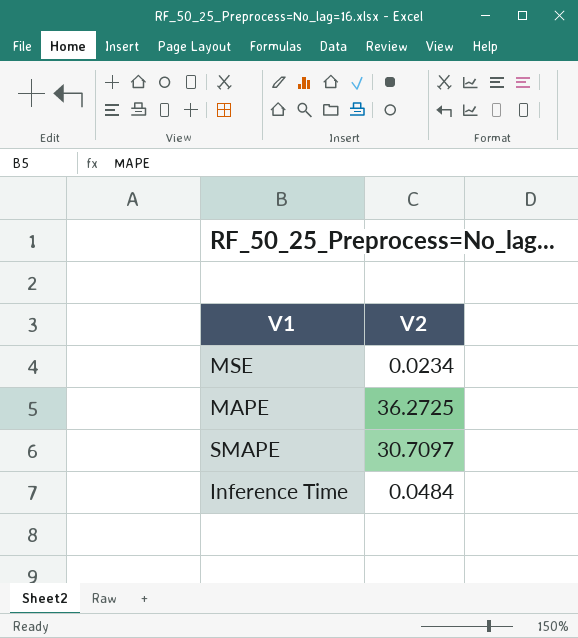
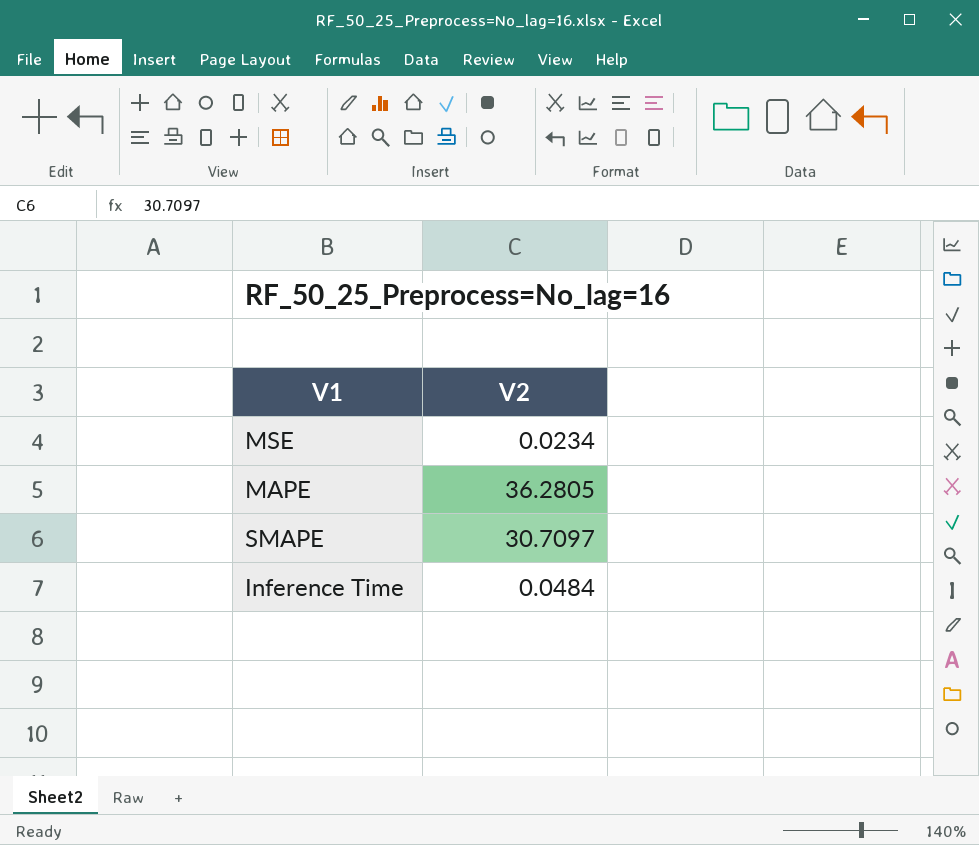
MAPE | V2: 36.2725 -> 36.2805

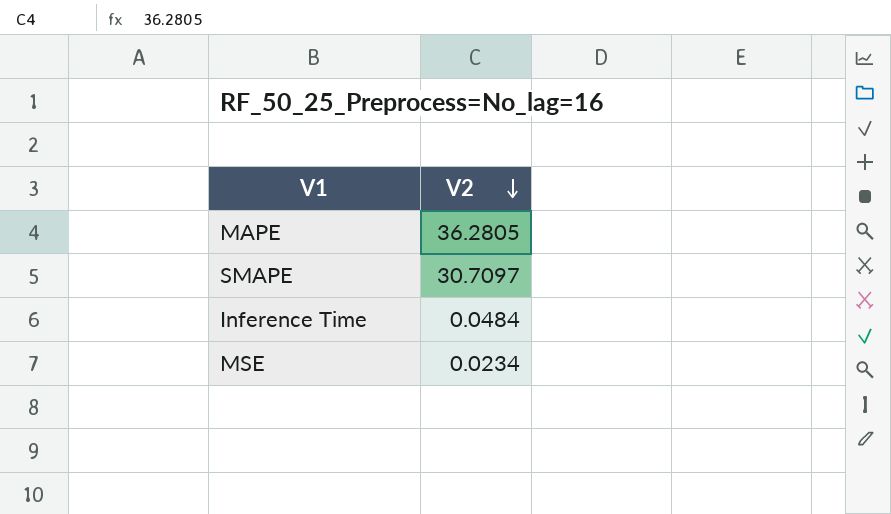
row order: none -> V2 descending

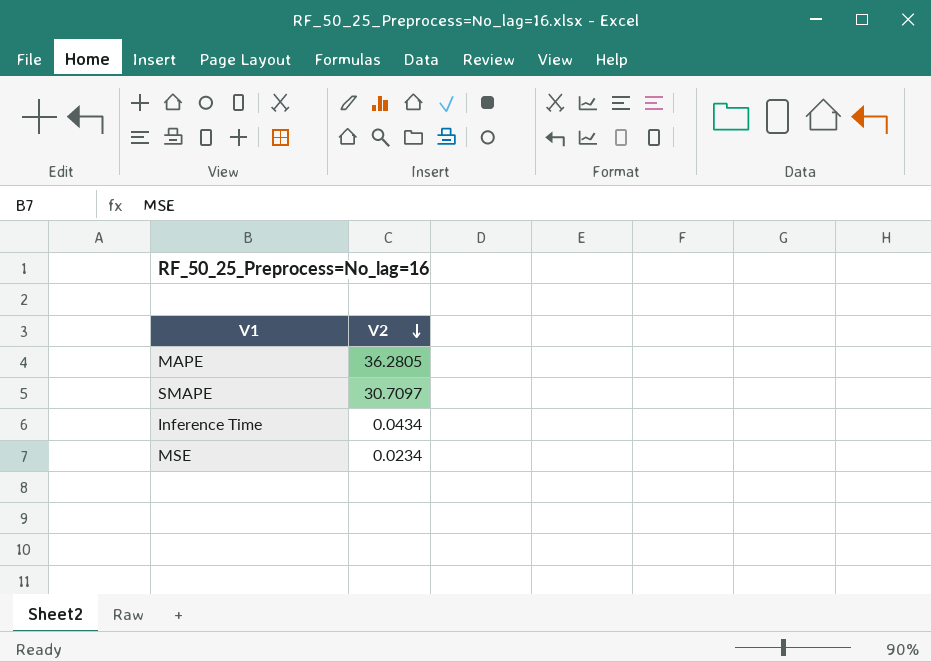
Inference Time | V2: 0.0484 -> 0.0434

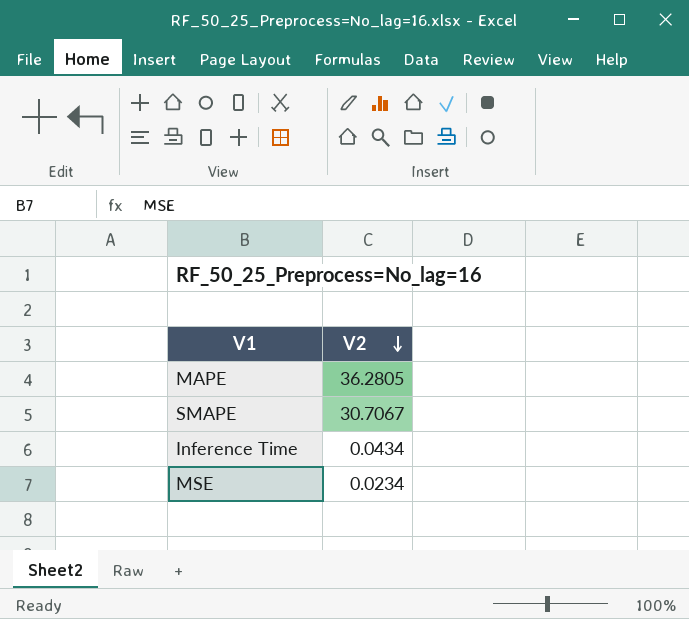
SMAPE | V2: 30.7097 -> 30.7067

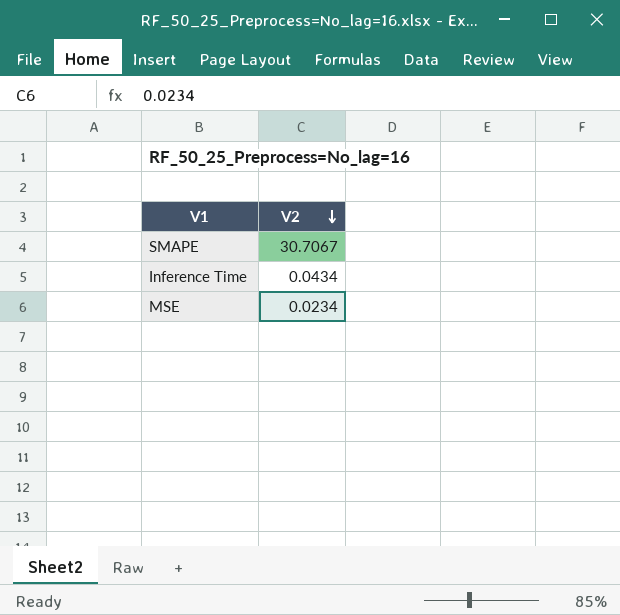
row MAPE: 36.2805 -> none

